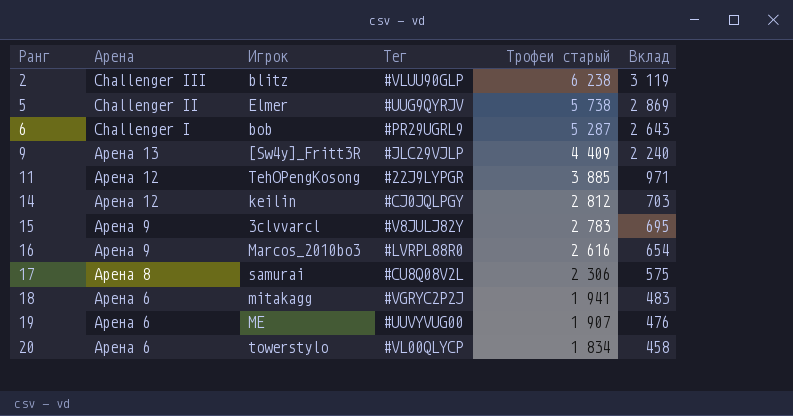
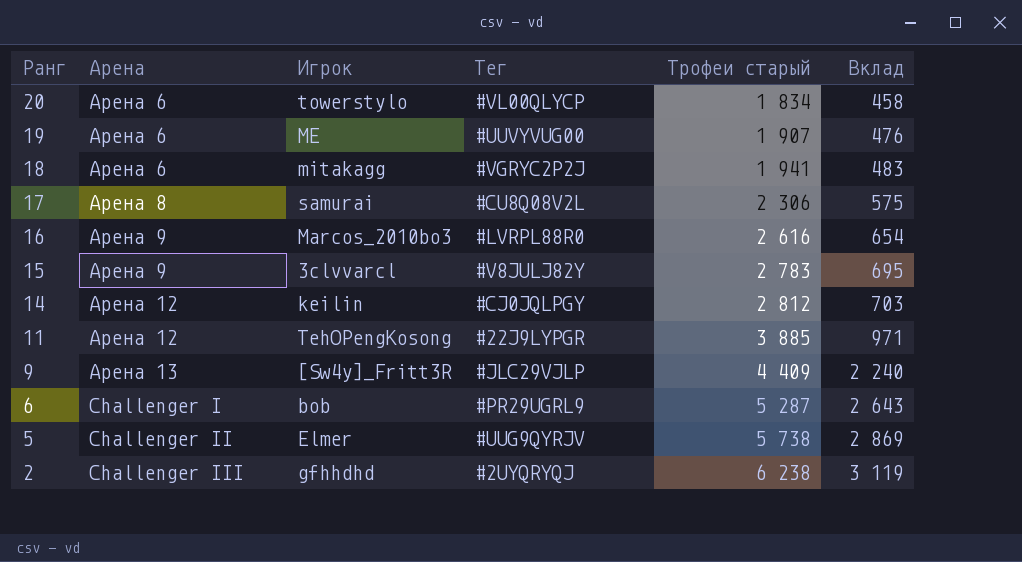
row order: Ранг ascending -> Ранг descending
2 | Игрок: blitz -> gfhhdhd
2 | Тег: #VLUU90GLP -> #2UYQRYQJ

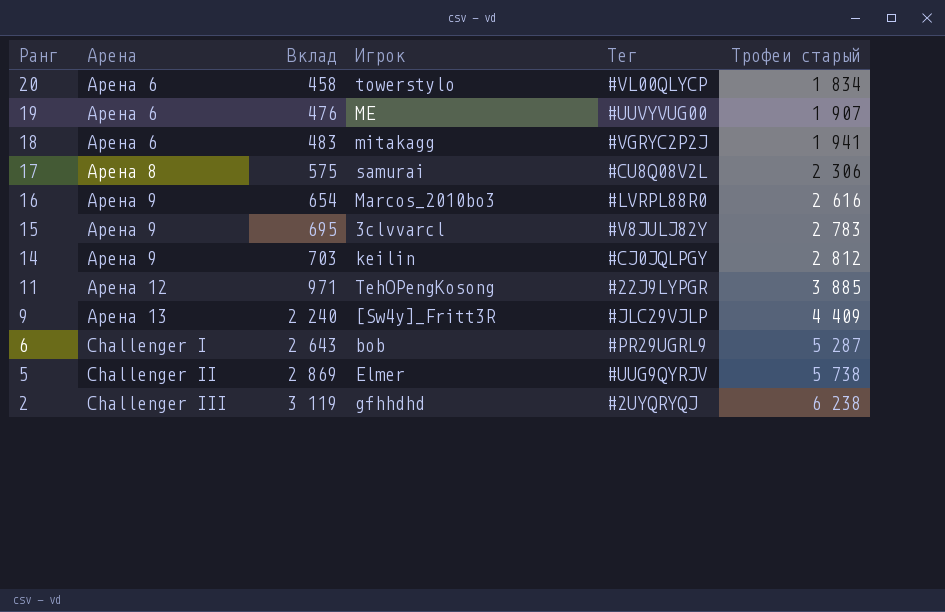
column Вклад | position: 6 -> 3
14 | Арена: Арена 12 -> Арена 9

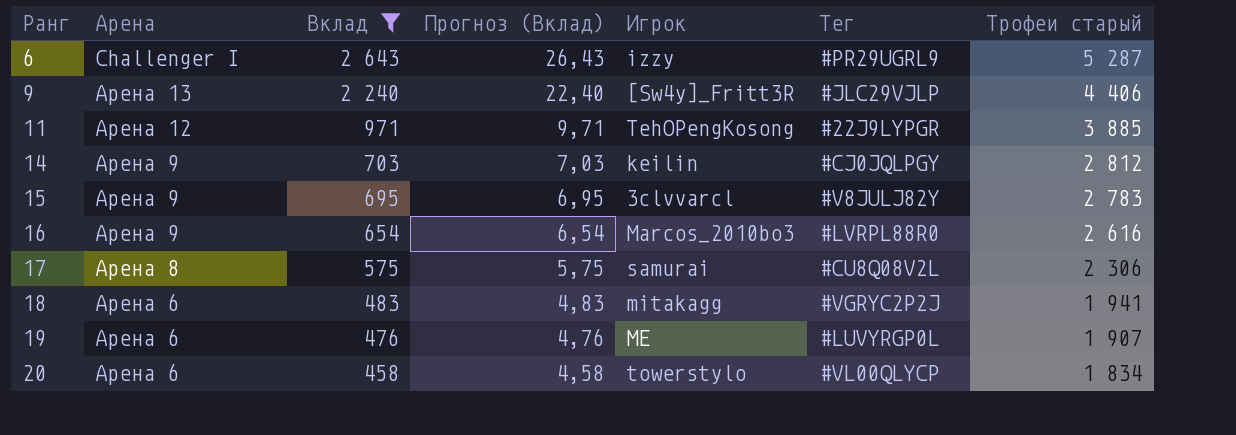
filter: none -> Вклад <= 2 643
row order: Ранг descending -> Ранг ascending
column Прогноз (Вклад) | formula: none -> [Вклад] * 0,01
6 | Игрок: bob -> izzy
9 | Трофеи старый: 4 409 -> 4 406
19 | Тег: #UUVYVUG00 -> #LUVYRGP0L

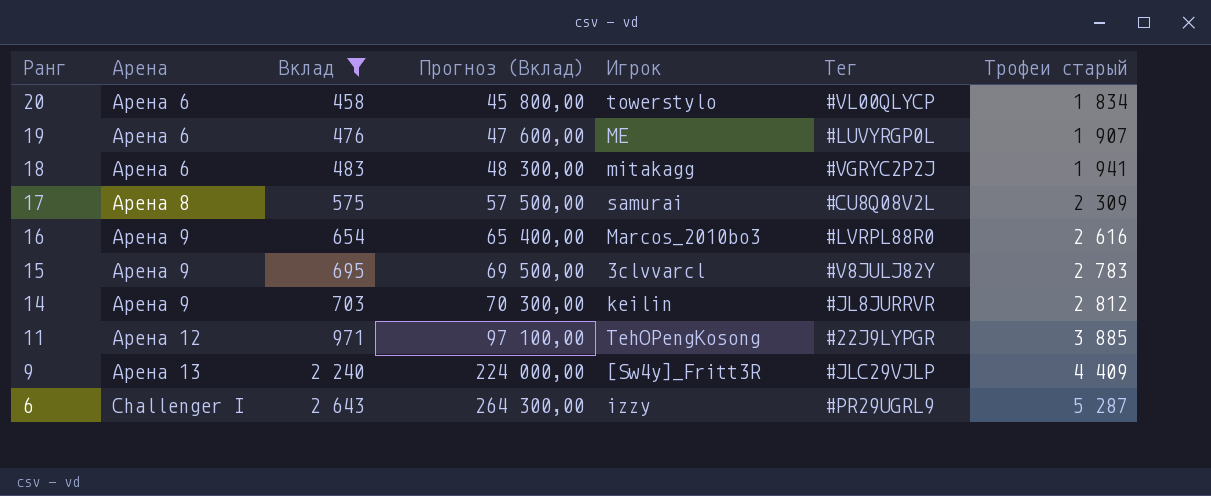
row order: Ранг ascending -> Ранг descending
column Прогноз (Вклад) | formula: [Вклад] * 0,01 -> [Вклад] * 100
17 | Трофеи старый: 2 306 -> 2 309
14 | Тег: #CJ0JQLPGY -> #JL8JURRVR
9 | Трофеи старый: 4 406 -> 4 409

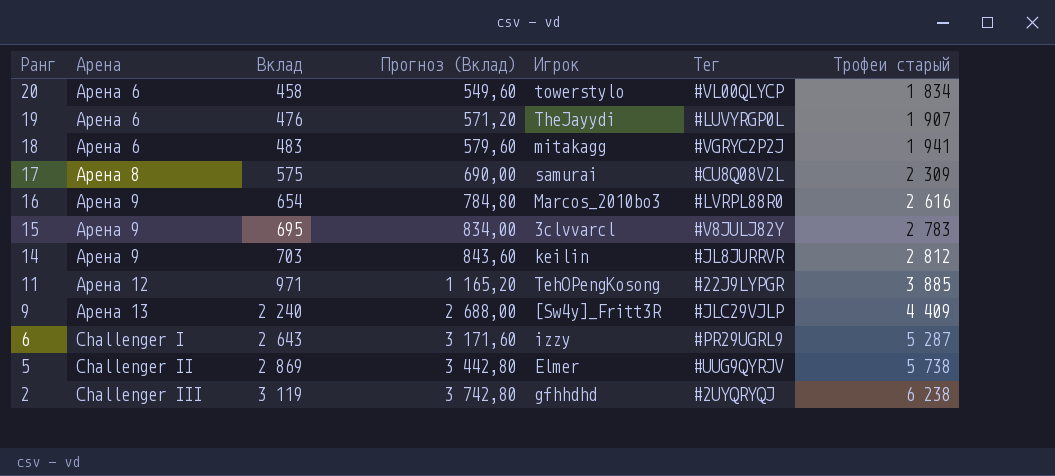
filter: Вклад <= 2 643 -> none
column Прогноз (Вклад) | formula: [Вклад] * 100 -> [Вклад] * 1,2
19 | Игрок: ME -> TheJayydi

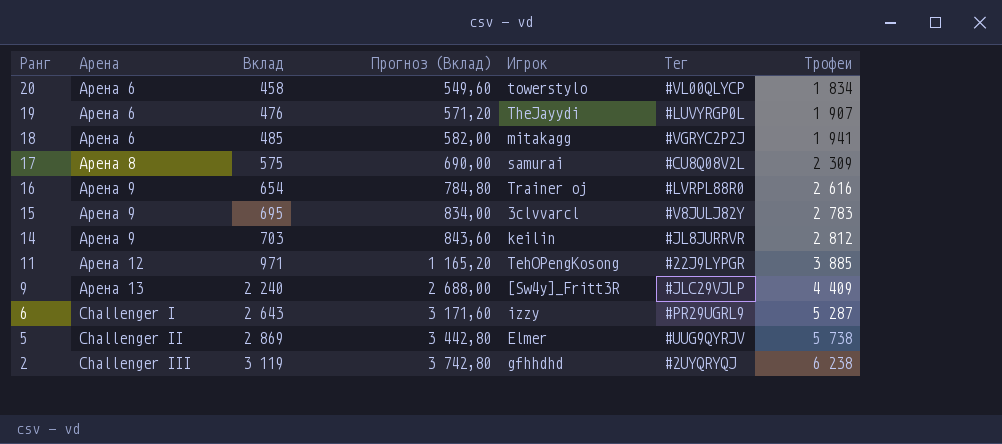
column name: Трофеи старый -> Трофеи
18 | Вклад: 483 -> 485
18 | Прогноз (Вклад): 579,60 -> 582,00
16 | Игрок: Marcos_2010bo3 -> Trainer oj

